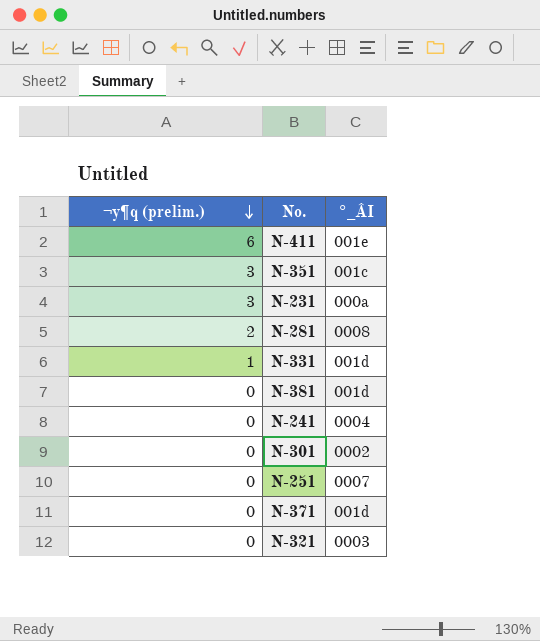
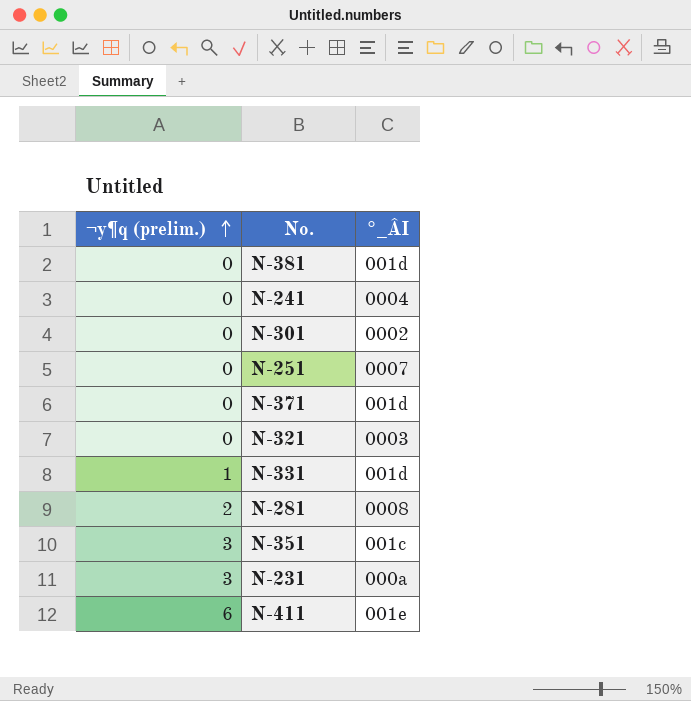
row order: ¬y¶q (prelim.) descending -> ¬y¶q (prelim.) ascending

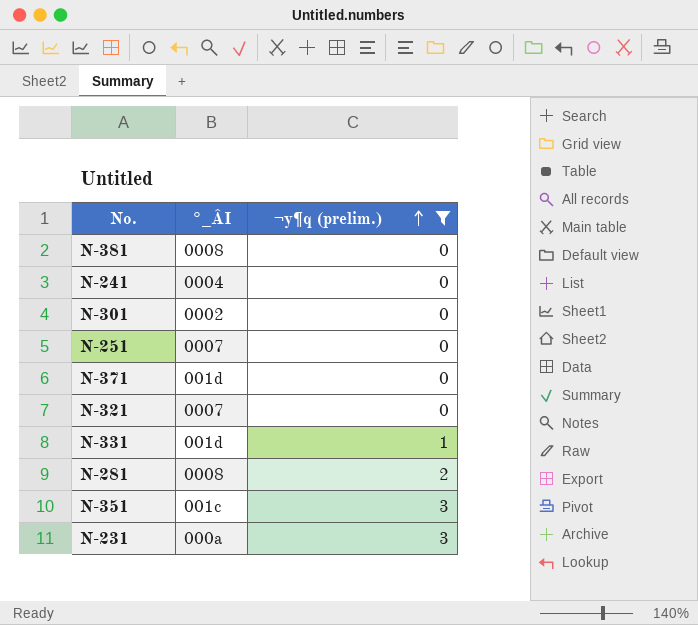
filter: none -> ¬y¶q (prelim.) != 6
column ¬y¶q (prelim.) | position: 1 -> 3
N-381 | °_ÂI: 001d -> 0008
N-321 | °_ÂI: 0003 -> 0007

